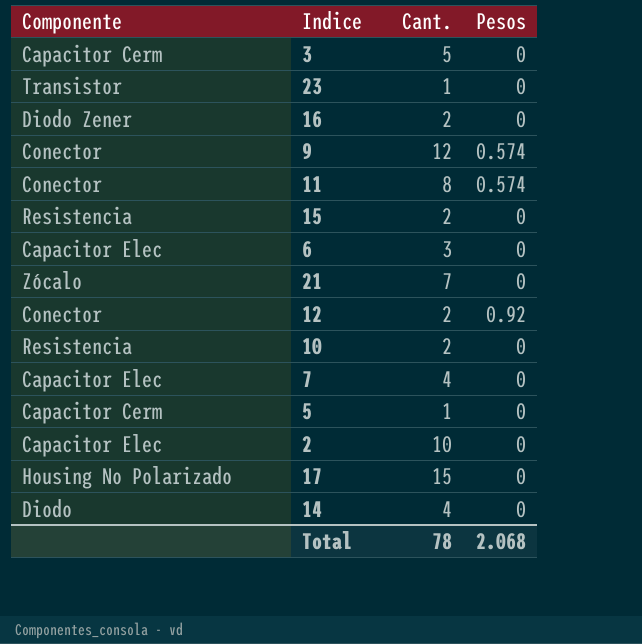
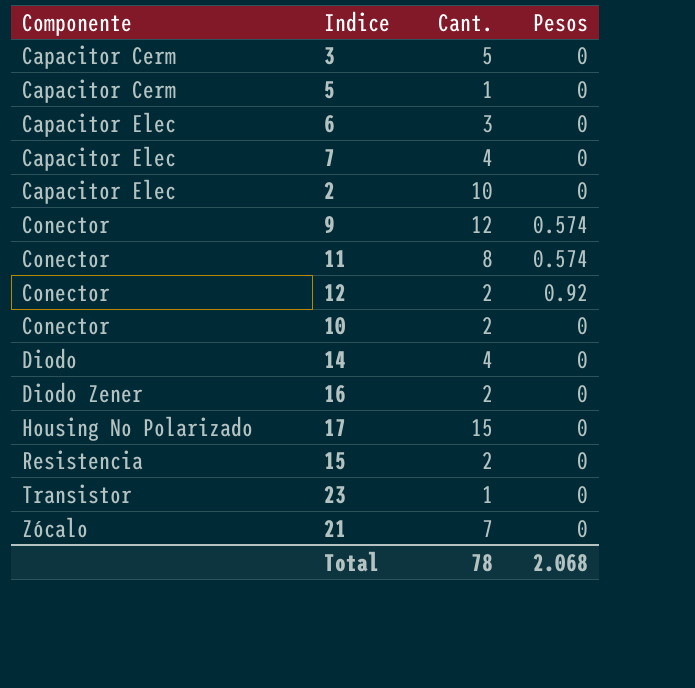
row order: none -> Componente ascending
10 | Componente: Resistencia -> Conector

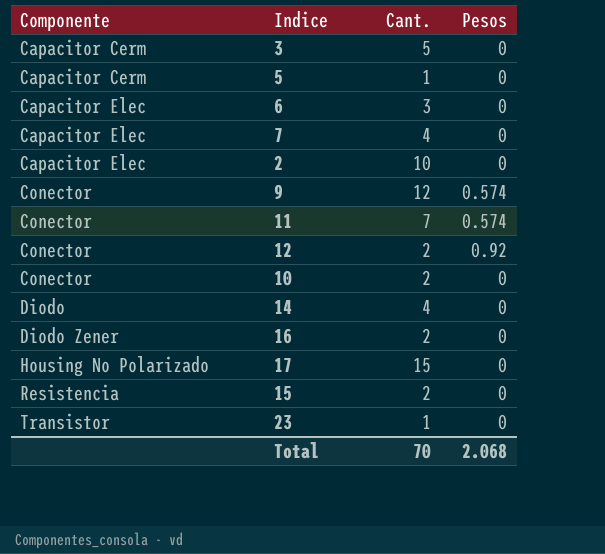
row 21: Zócalo | 7 | 0 -> none
11 | Cant.: 8 -> 7
Total | Cant.: 78 -> 70

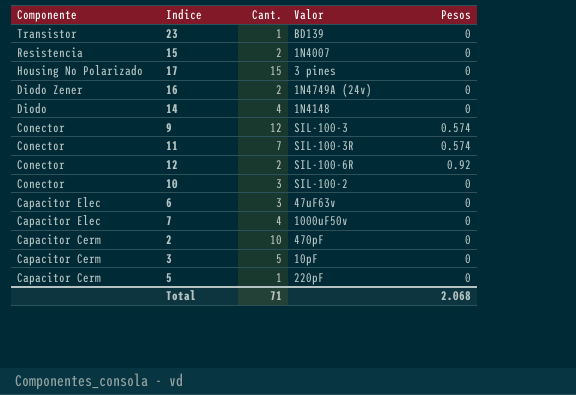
row order: Componente ascending -> Componente descending
column Valor | position: none -> 4
10 | Cant.: 2 -> 3
2 | Componente: Capacitor Elec -> Capacitor Cerm
Total | Cant.: 70 -> 71

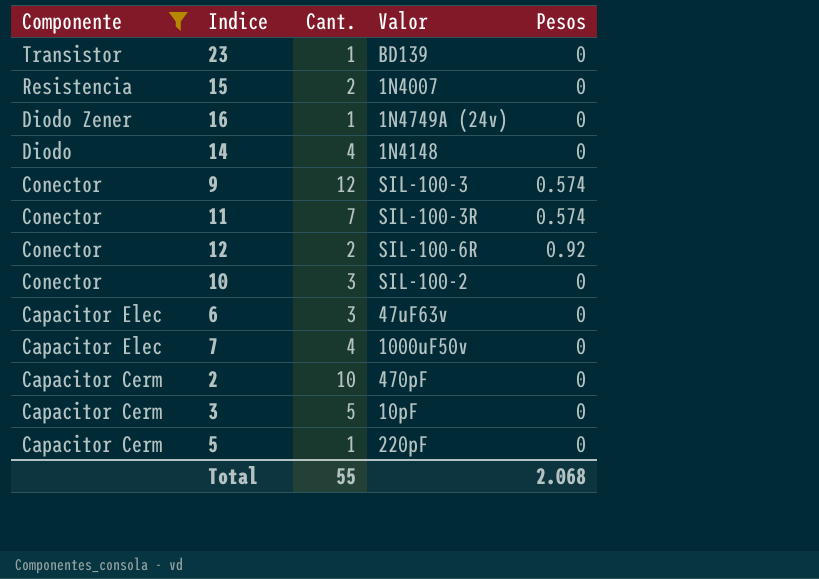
filter: none -> Componente != Housing No Polarizado
16 | Cant.: 2 -> 1
Total | Cant.: 71 -> 55

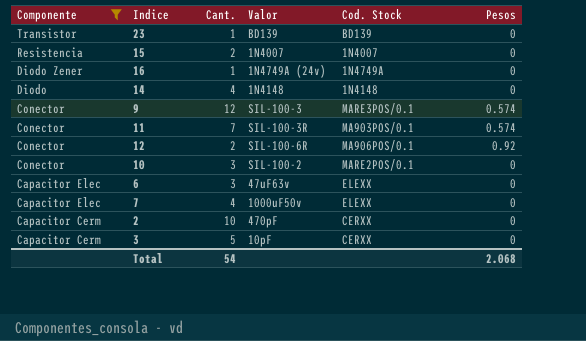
column Cod. Stock | position: none -> 5
row 5: Capacitor Cerm | 1 | 220pF | 0 -> none
Total | Cant.: 55 -> 54

